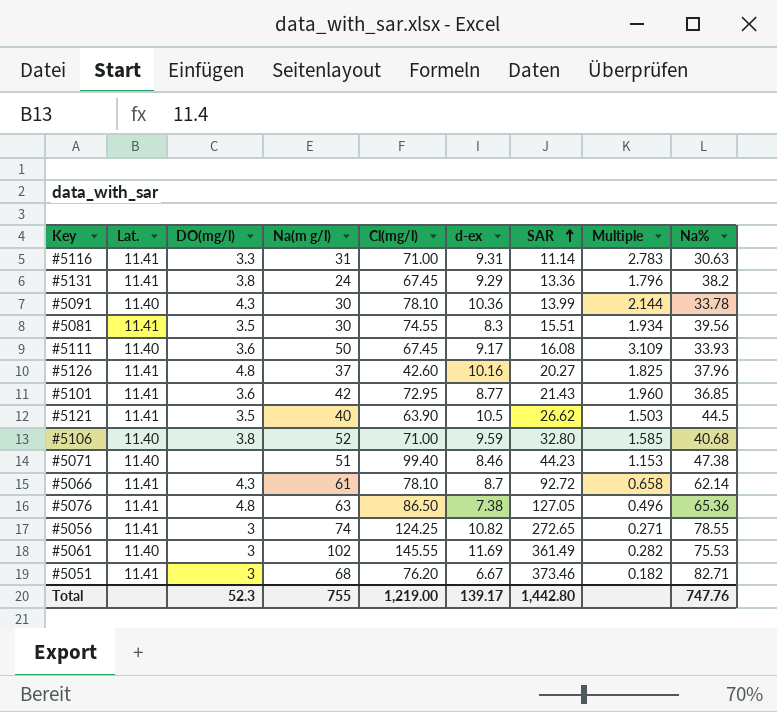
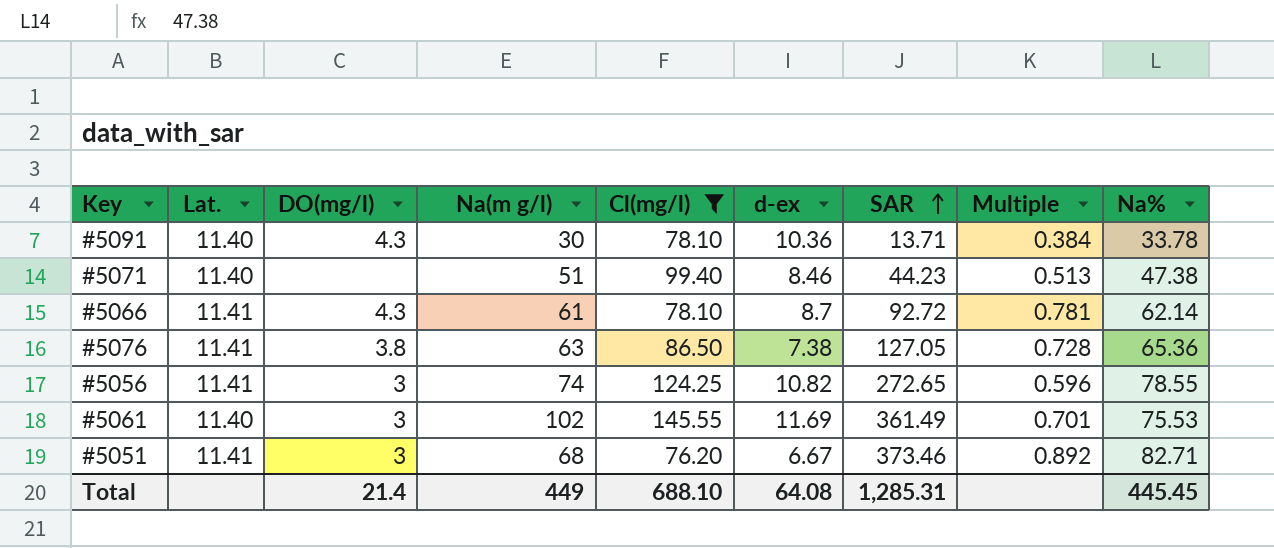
filter: none -> Cl(mg/l) >= 76.20
column Multiple | formula: [Na(m g/l)] / [SAR] -> [Na(m g/l)] / [Cl(mg/l)]
#5091 | SAR: 13.99 -> 13.71
#5076 | DO(mg/l): 4.8 -> 3.8
Total | DO(mg/l): 52.3 -> 21.4
Total | Na(m g/l): 755 -> 449
Total | Cl(mg/l): 1,219.00 -> 688.10
Total | d-ex: 139.17 -> 64.08
Total | SAR: 1,442.80 -> 1,285.31
Total | Na%: 747.76 -> 445.45

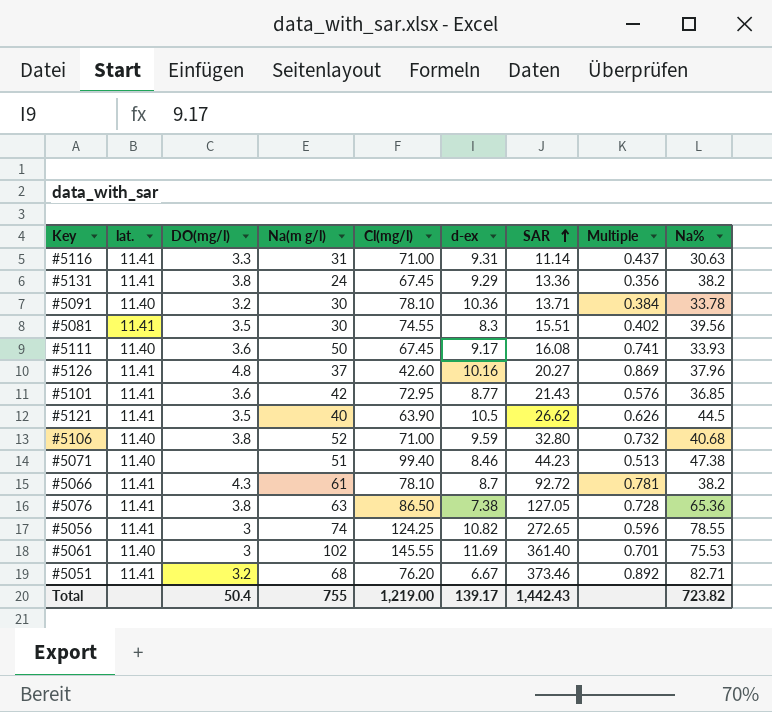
filter: Cl(mg/l) >= 76.20 -> none
column name: Lat. -> lat.
#5091 | DO(mg/l): 4.3 -> 3.2
#5066 | Na%: 62.14 -> 38.2
#5061 | SAR: 361.49 -> 361.40
#5051 | DO(mg/l): 3 -> 3.2
Total | DO(mg/l): 21.4 -> 50.4
Total | Na(m g/l): 449 -> 755
Total | Cl(mg/l): 688.10 -> 1,219.00
Total | d-ex: 64.08 -> 139.17
Total | SAR: 1,285.31 -> 1,442.43
Total | Na%: 445.45 -> 723.82

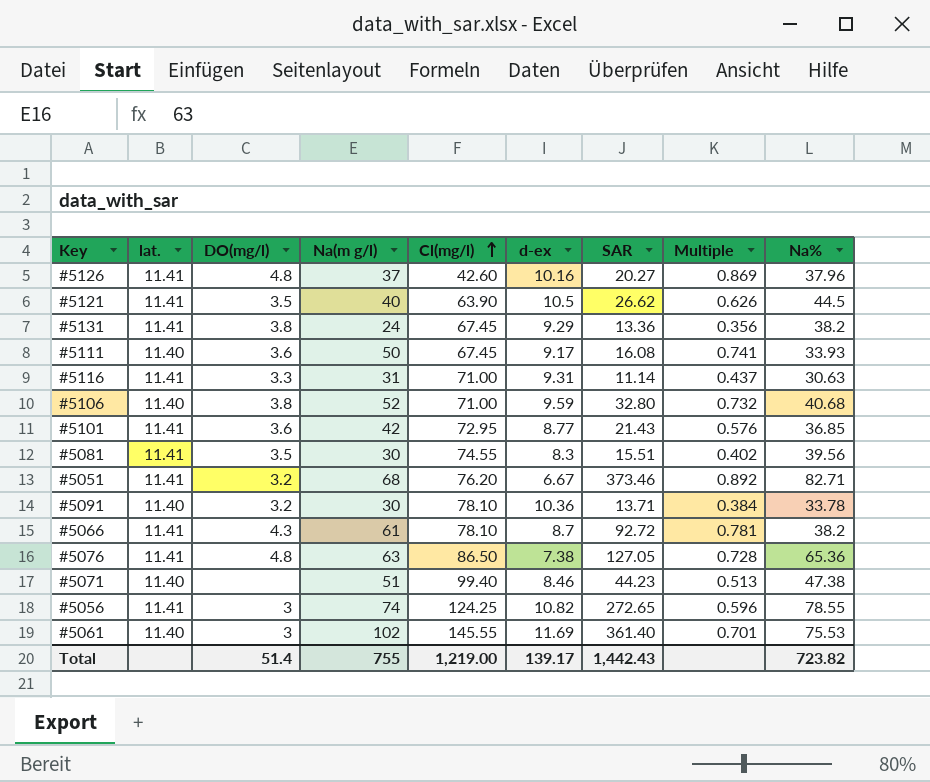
row order: SAR ascending -> Cl(mg/l) ascending
#5076 | DO(mg/l): 3.8 -> 4.8
Total | DO(mg/l): 50.4 -> 51.4

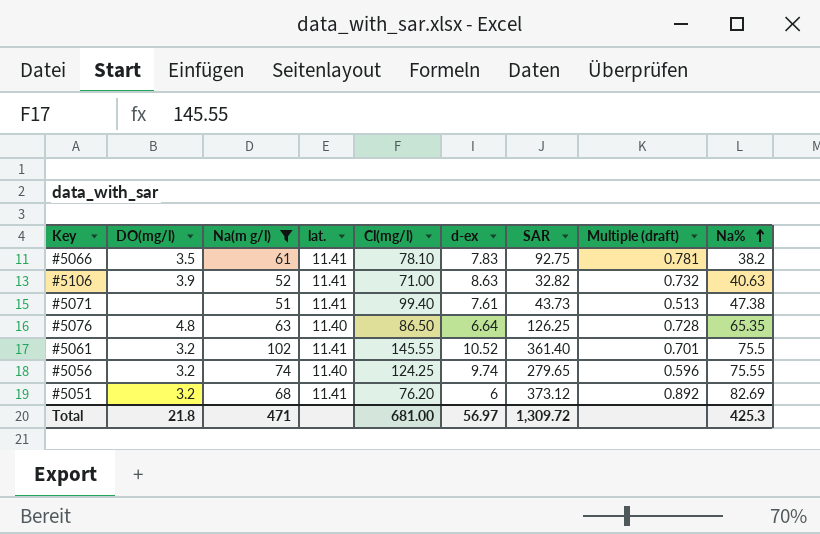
filter: none -> Na(m g/l) >= 51
row order: Cl(mg/l) ascending -> Na% ascending
column lat. | position: 2 -> 4
column name: Multiple -> Multiple (draft)
#5066 | DO(mg/l): 4.3 -> 3.5
#5066 | d-ex: 8.7 -> 7.83
#5066 | SAR: 92.72 -> 92.75
#5106 | DO(mg/l): 3.8 -> 3.9
#5106 | lat.: 11.40 -> 11.41
#5106 | d-ex: 9.59 -> 8.63
#5106 | SAR: 32.80 -> 32.82
#5106 | Na%: 40.68 -> 40.63
#5071 | lat.: 11.40 -> 11.41
#5071 | d-ex: 8.46 -> 7.61
#5071 | SAR: 44.23 -> 43.73
#5076 | lat.: 11.41 -> 11.40
#5076 | d-ex: 7.38 -> 6.64
#5076 | SAR: 127.05 -> 126.25
#5076 | Na%: 65.36 -> 65.35
#5061 | DO(mg/l): 3 -> 3.2
#5061 | lat.: 11.40 -> 11.41
#5061 | d-ex: 11.69 -> 10.52
#5061 | Na%: 75.53 -> 75.5
#5056 | DO(mg/l): 3 -> 3.2
#5056 | lat.: 11.41 -> 11.40
#5056 | d-ex: 10.82 -> 9.74
#5056 | SAR: 272.65 -> 279.65
#5056 | Na%: 78.55 -> 75.55
#5051 | d-ex: 6.67 -> 6
#5051 | SAR: 373.46 -> 373.12
#5051 | Na%: 82.71 -> 82.69
Total | DO(mg/l): 51.4 -> 21.8
Total | Na(m g/l): 755 -> 471
Total | Cl(mg/l): 1,219.00 -> 681.00
Total | d-ex: 139.17 -> 56.97
Total | SAR: 1,442.43 -> 1,309.72
Total | Na%: 723.82 -> 425.3

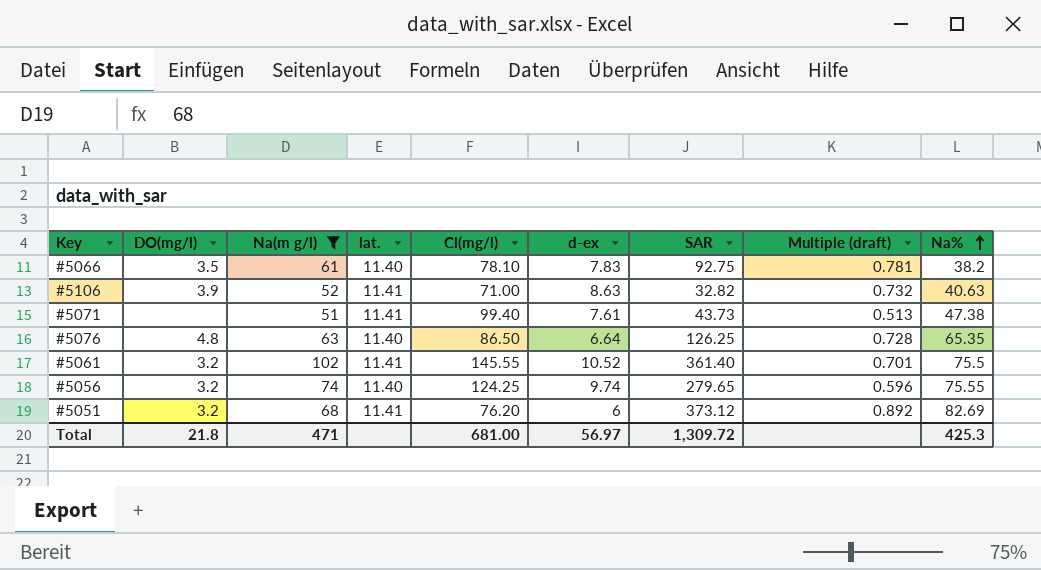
#5066 | lat.: 11.41 -> 11.40

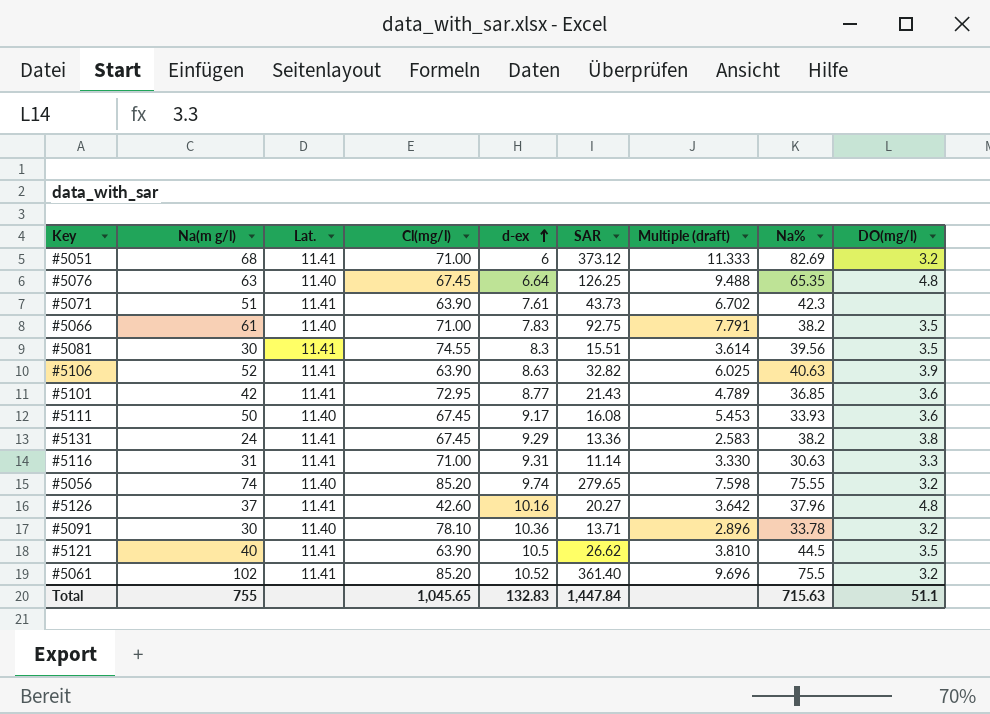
filter: Na(m g/l) >= 51 -> none
row order: Na% ascending -> d-ex ascending
column name: lat. -> Lat.
column Multiple (draft) | formula: [Na(m g/l)] / [Cl(mg/l)] -> [Na(m g/l)] / [d-ex]
column DO(mg/l) | position: 2 -> 9
#5051 | Cl(mg/l): 76.20 -> 71.00
#5076 | Cl(mg/l): 86.50 -> 67.45
#5071 | Cl(mg/l): 99.40 -> 63.90
#5071 | Na%: 47.38 -> 42.3
#5066 | Cl(mg/l): 78.10 -> 71.00
#5106 | Cl(mg/l): 71.00 -> 63.90
#5056 | Cl(mg/l): 124.25 -> 85.20
#5061 | Cl(mg/l): 145.55 -> 85.20
Total | Na(m g/l): 471 -> 755
Total | Cl(mg/l): 681.00 -> 1,045.65
Total | d-ex: 56.97 -> 132.83
Total | SAR: 1,309.72 -> 1,447.84
Total | Na%: 425.3 -> 715.63
Total | DO(mg/l): 21.8 -> 51.1

